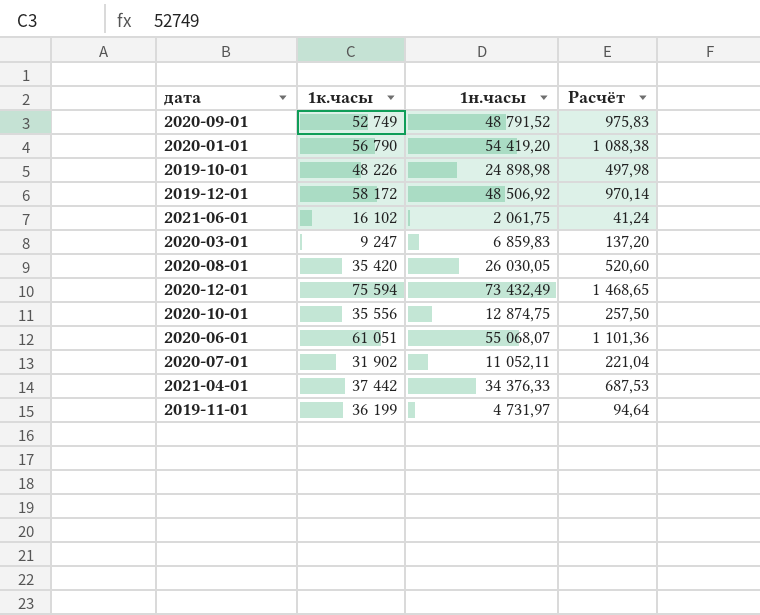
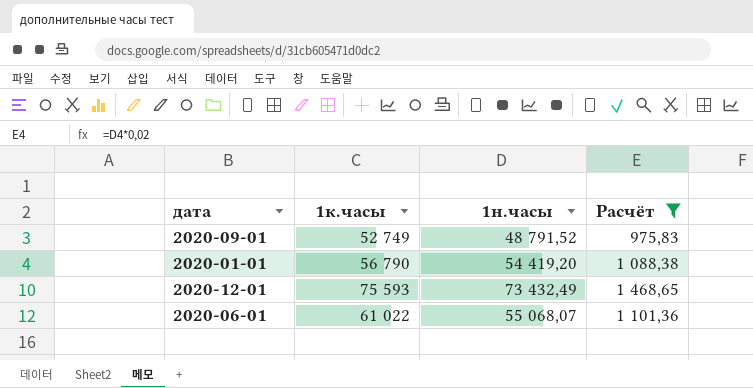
filter: none -> Расчёт >= 975,83
2020-12-01 | 1к.часы: 75 594 -> 75 593
2020-06-01 | 1к.часы: 61 051 -> 61 022

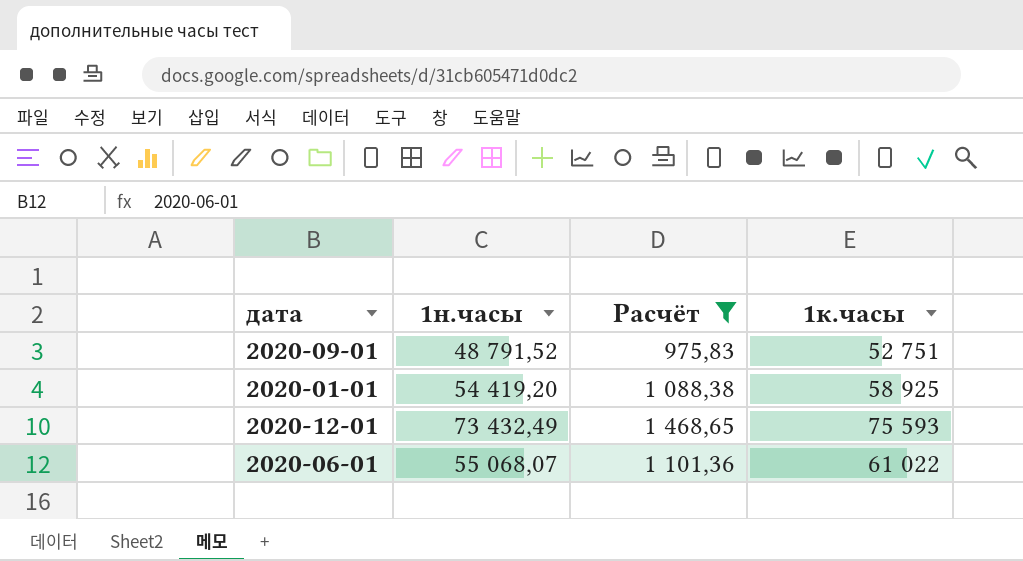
column 1к.часы | position: 2 -> 4
2020-09-01 | 1к.часы: 52 749 -> 52 751
2020-01-01 | 1к.часы: 56 790 -> 58 925

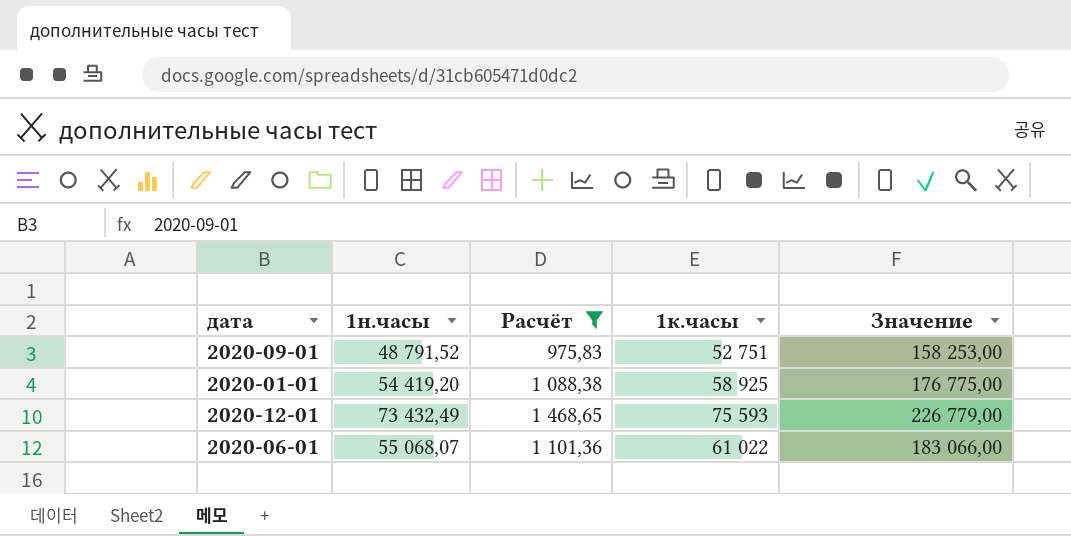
column Значение | formula: none -> [1к.часы] * 3

